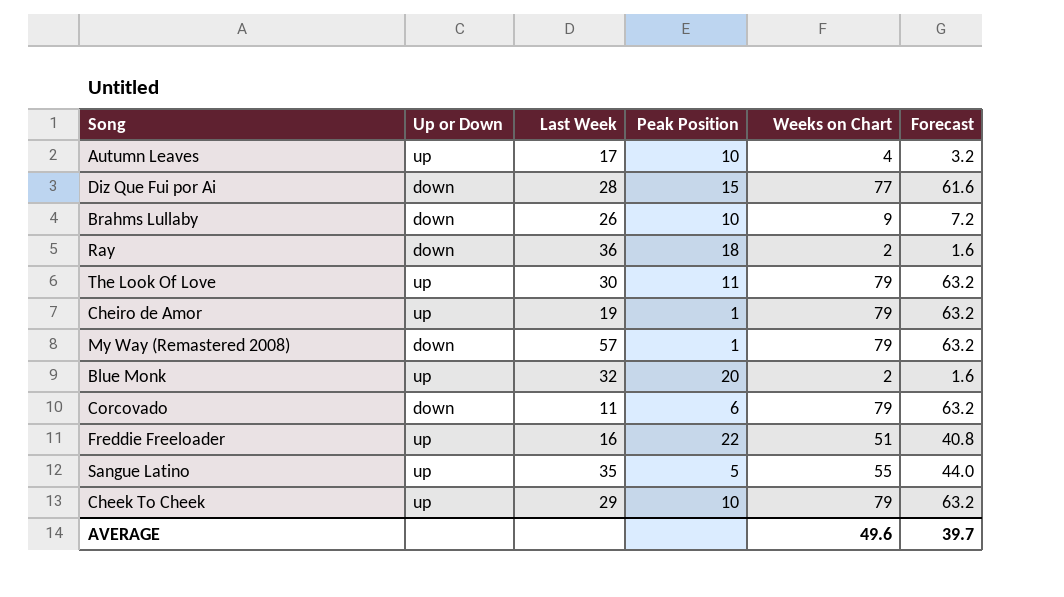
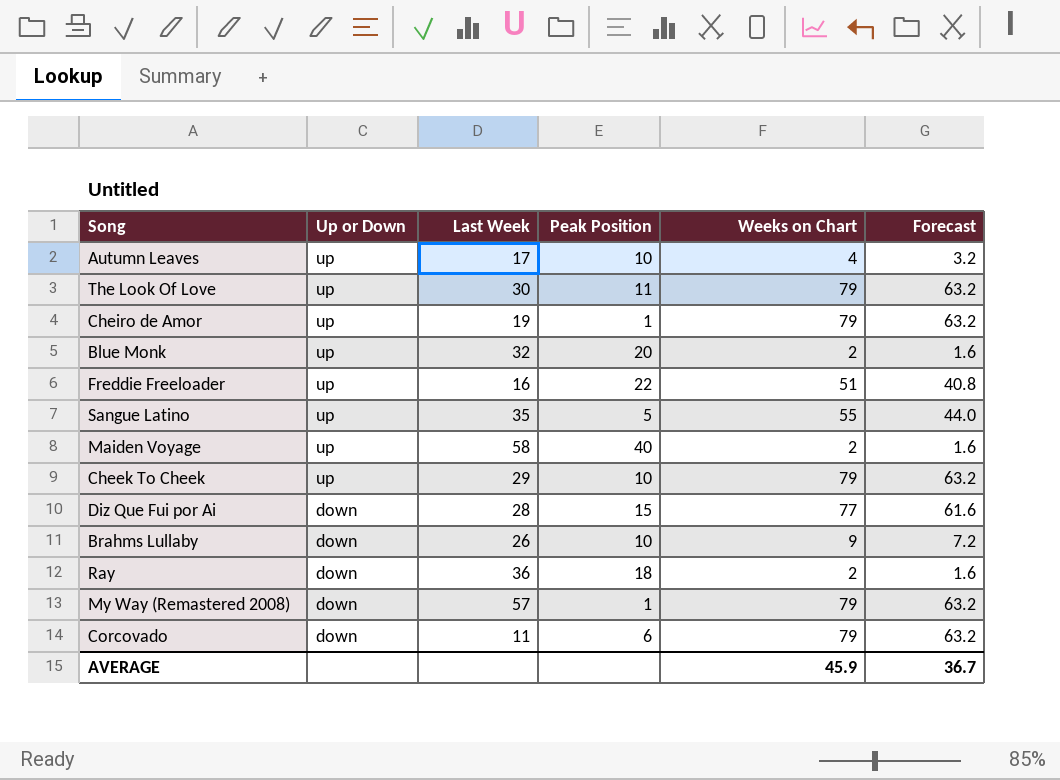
row order: none -> Up or Down descending
row Maiden Voyage: none -> up | 58 | 40 | 2 | 1.6
AVERAGE | Weeks on Chart: 49.6 -> 45.9
AVERAGE | Forecast: 39.7 -> 36.7

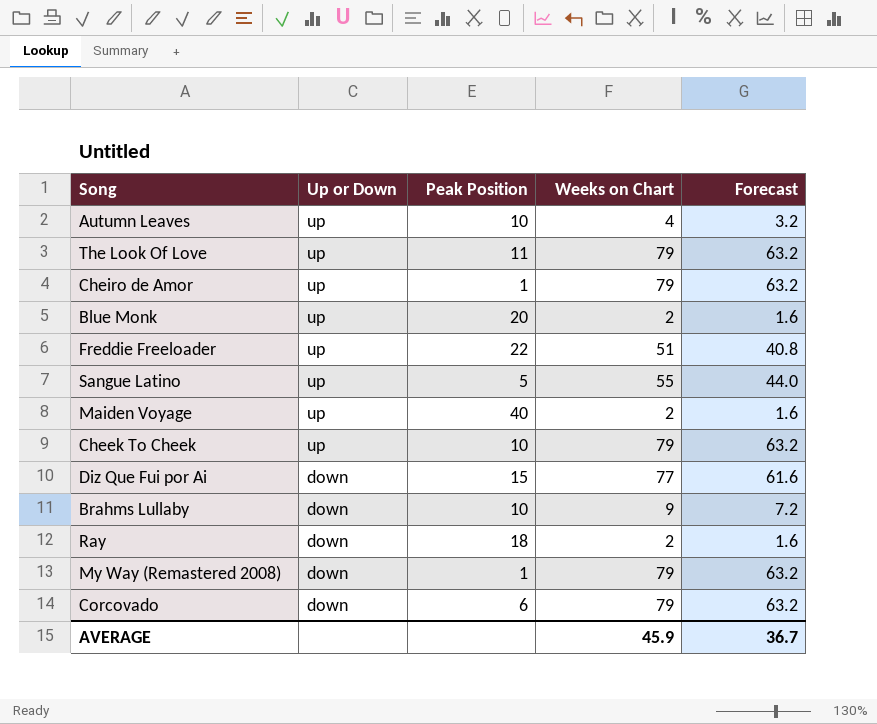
column Last Week | position: 3 -> none

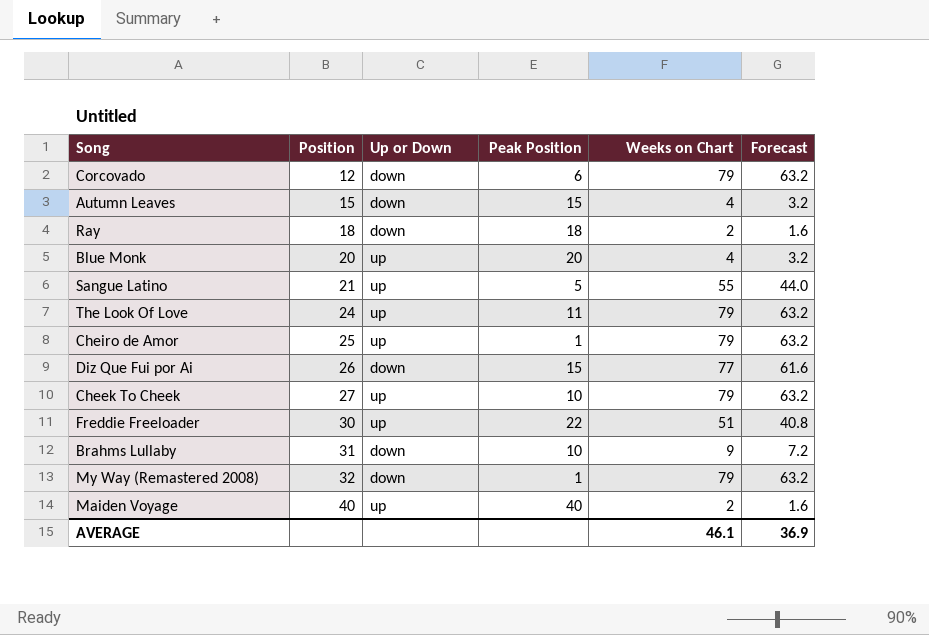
row order: Up or Down descending -> Position ascending
column Position | position: none -> 2
Autumn Leaves | Up or Down: up -> down
Autumn Leaves | Peak Position: 10 -> 15
Blue Monk | Weeks on Chart: 2 -> 4
Blue Monk | Forecast: 1.6 -> 3.2
AVERAGE | Weeks on Chart: 45.9 -> 46.1
AVERAGE | Forecast: 36.7 -> 36.9

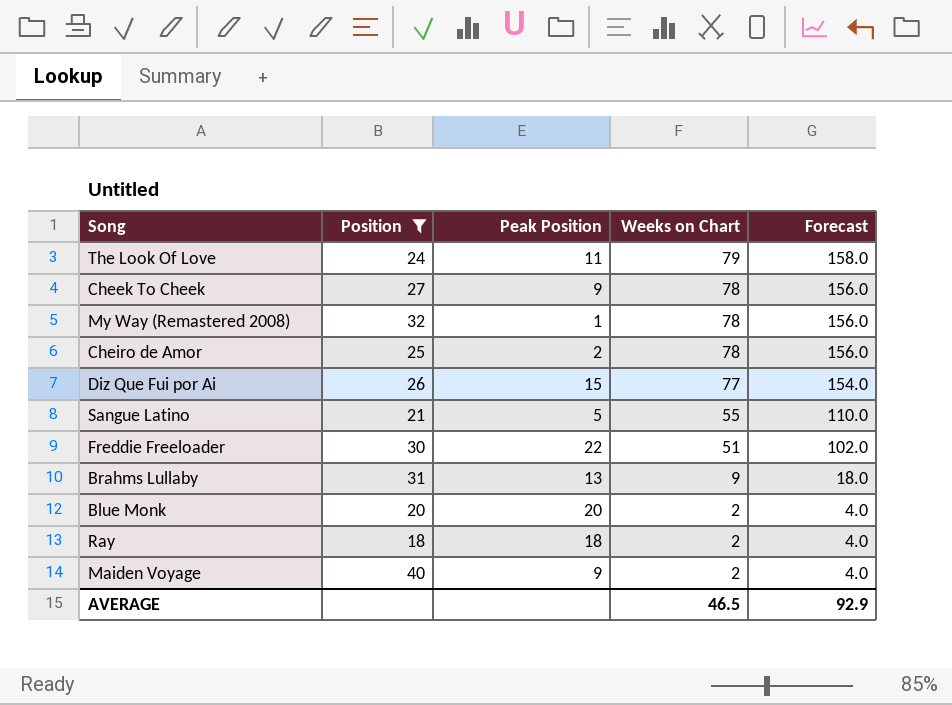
filter: none -> Position >= 18
row order: Position ascending -> Weeks on Chart descending
column Up or Down | position: 3 -> none
column Forecast | formula: [Weeks on Chart] * 0.8 -> [Weeks on Chart] * 2
Cheek To Cheek | Peak Position: 10 -> 9
Cheek To Cheek | Weeks on Chart: 79 -> 78
My Way (Remastered 2008) | Weeks on Chart: 79 -> 78
Cheiro de Amor | Peak Position: 1 -> 2
Cheiro de Amor | Weeks on Chart: 79 -> 78
Brahms Lullaby | Peak Position: 10 -> 13
Blue Monk | Weeks on Chart: 4 -> 2
Maiden Voyage | Peak Position: 40 -> 9
AVERAGE | Weeks on Chart: 46.1 -> 46.5
AVERAGE | Forecast: 36.9 -> 92.9

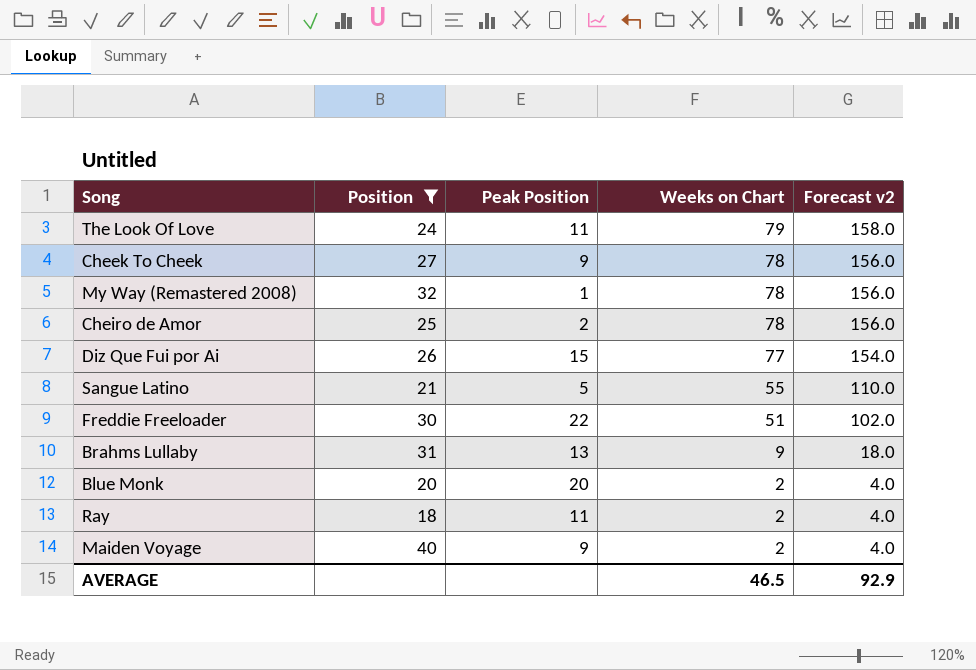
column name: Forecast -> Forecast v2
Ray | Peak Position: 18 -> 11

